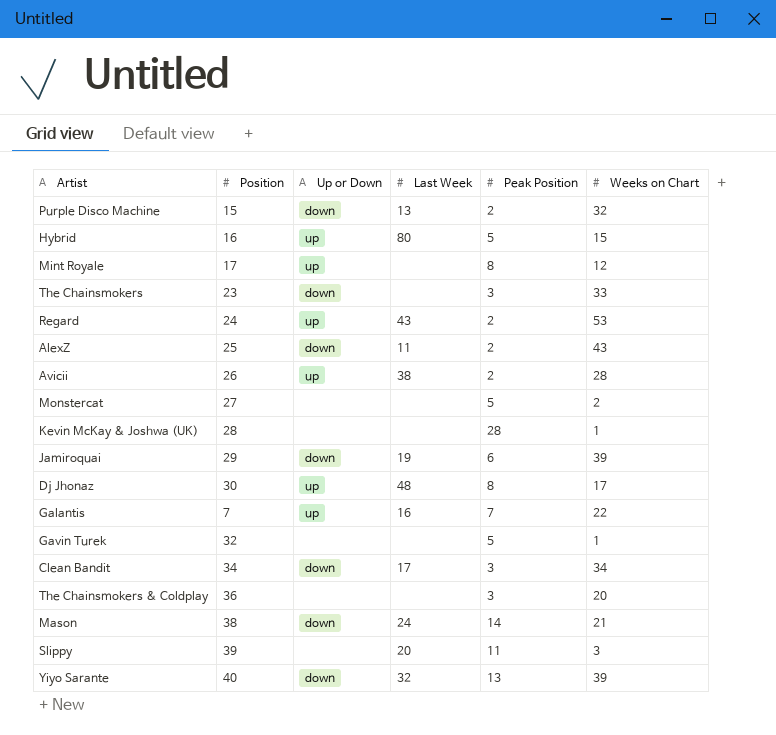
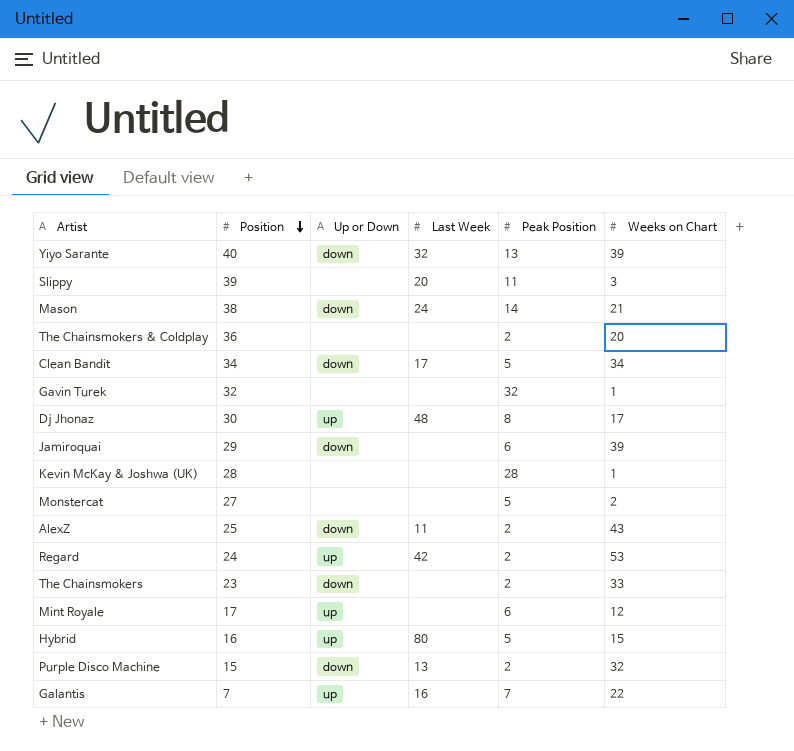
row order: none -> Position descending
row Avicii: 26 | up | 38 | 2 | 28 -> none
The Chainsmokers & Coldplay | Peak Position: 3 -> 2
Clean Bandit | Peak Position: 3 -> 5
Gavin Turek | Peak Position: 5 -> 32
Jamiroquai | Last Week: 19 -> none
Regard | Last Week: 43 -> 42
The Chainsmokers | Peak Position: 3 -> 2
Mint Royale | Peak Position: 8 -> 6

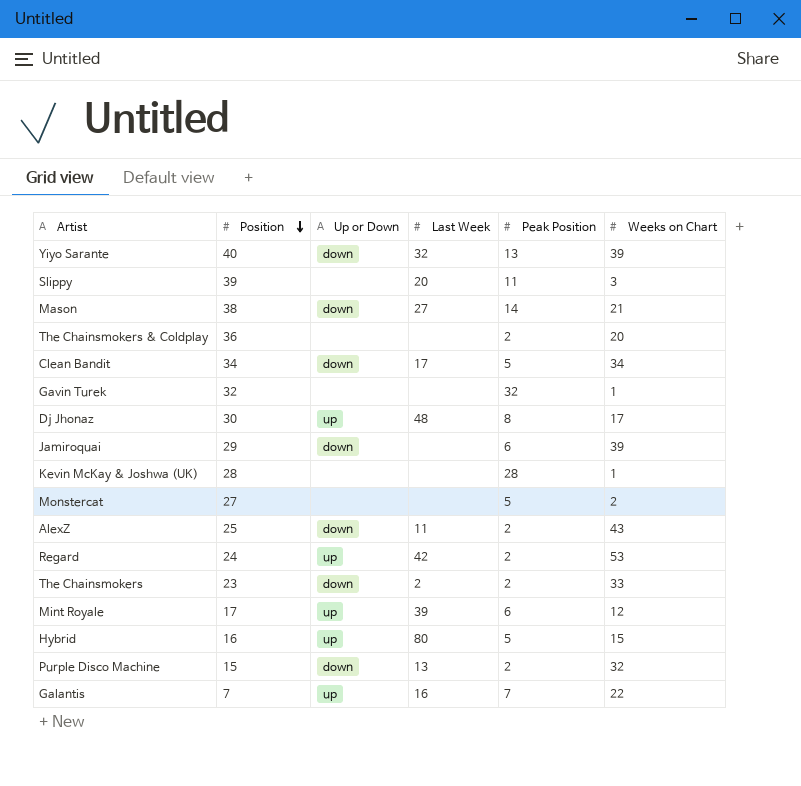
Mason | Last Week: 24 -> 27
The Chainsmokers | Last Week: none -> 2
Mint Royale | Last Week: none -> 39

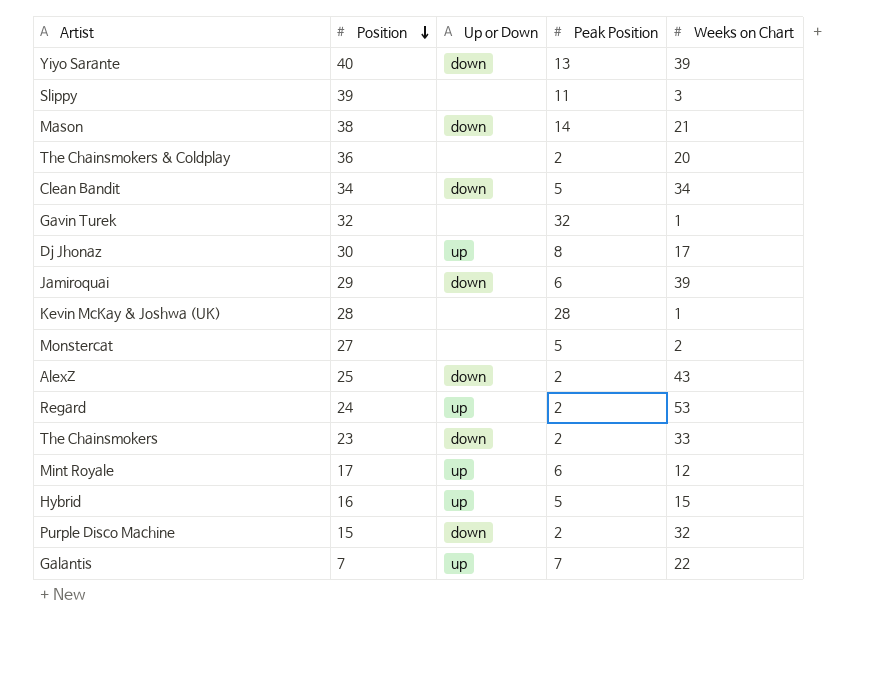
column Last Week | position: 4 -> none

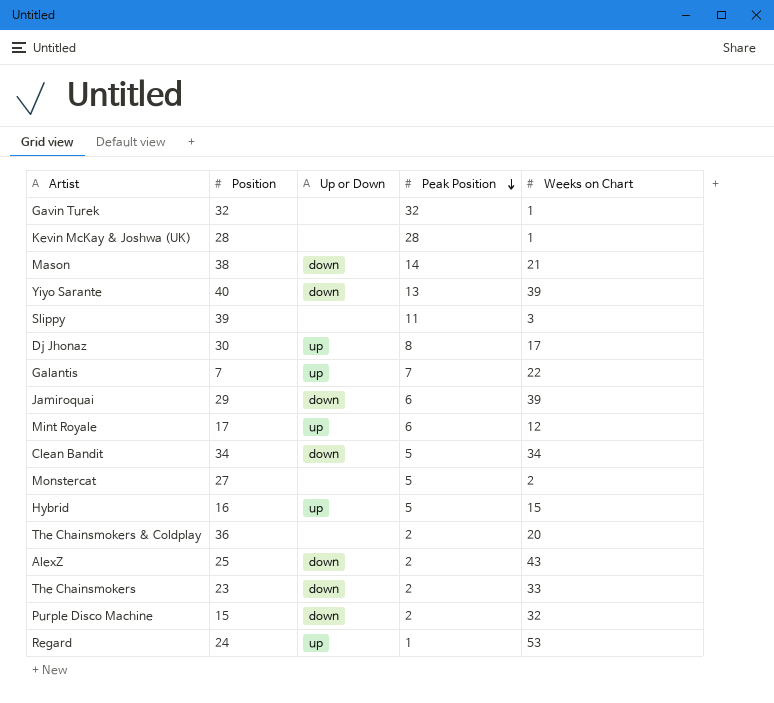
row order: Position descending -> Peak Position descending
Regard | Peak Position: 2 -> 1

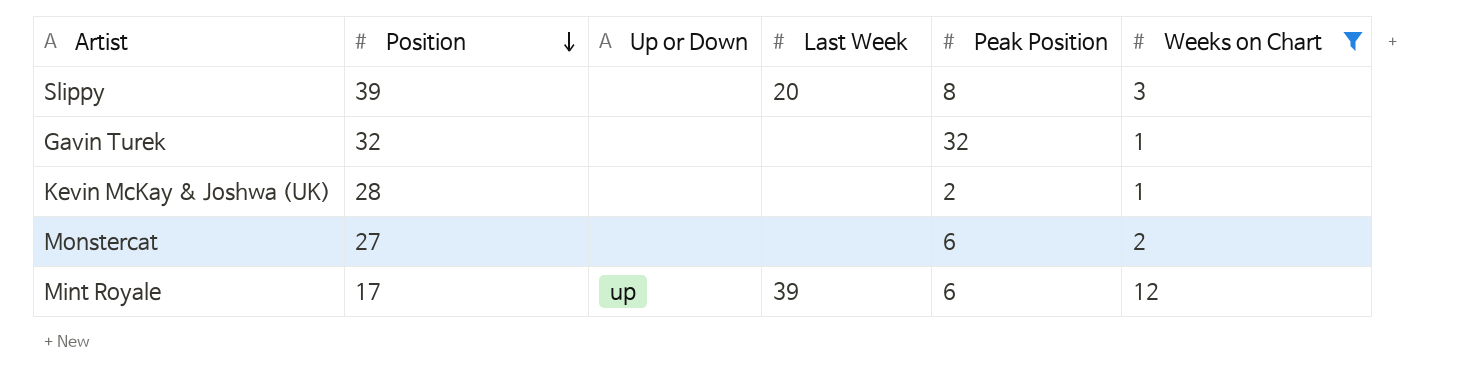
filter: none -> Weeks on Chart <= 12
row order: Peak Position descending -> Position descending
column Last Week | position: none -> 4
Slippy | Peak Position: 11 -> 8
Kevin McKay & Joshwa (UK) | Peak Position: 28 -> 2
Monstercat | Peak Position: 5 -> 6

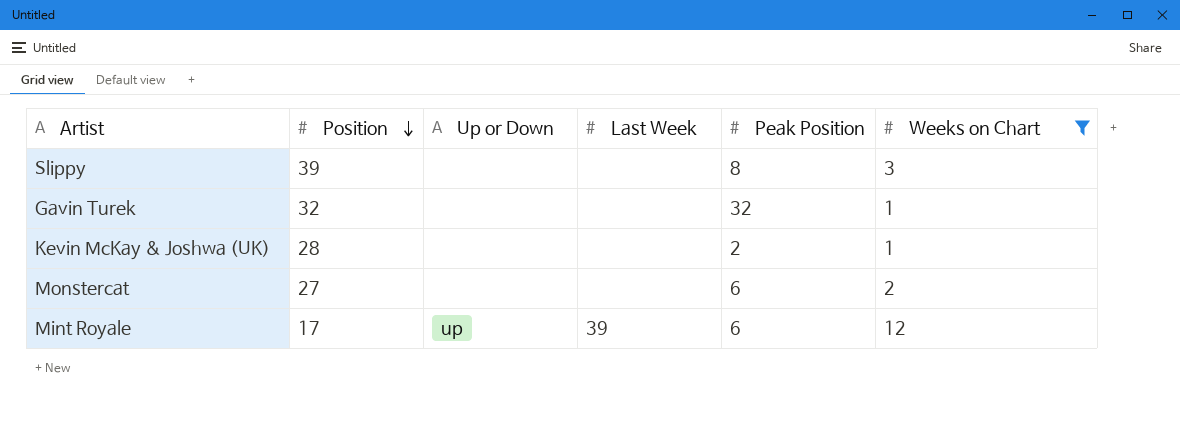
Slippy | Last Week: 20 -> none

